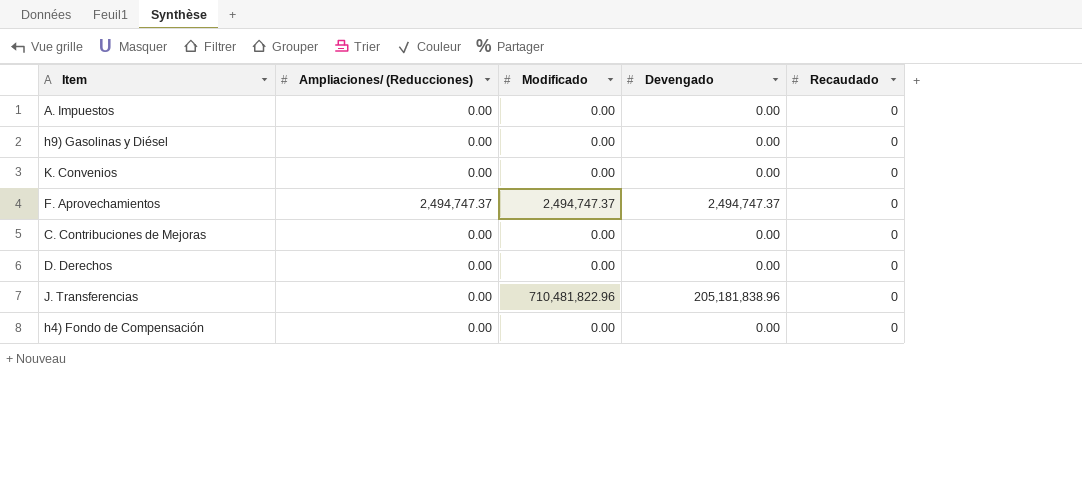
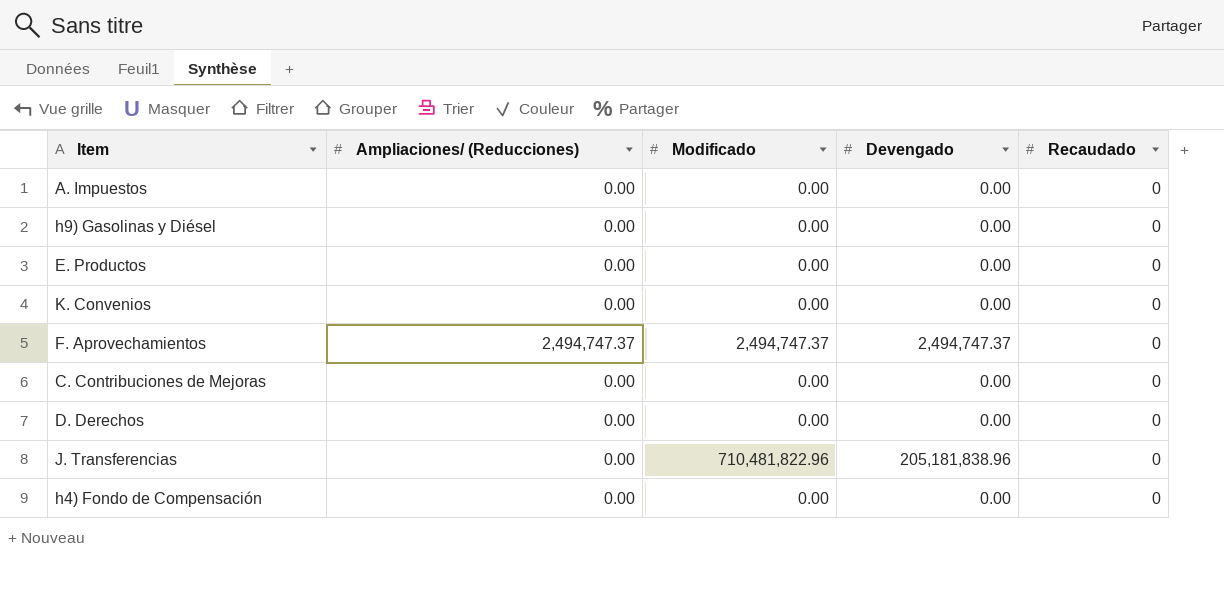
row E. Productos: none -> 0.00 | 0.00 | 0.00 | 0

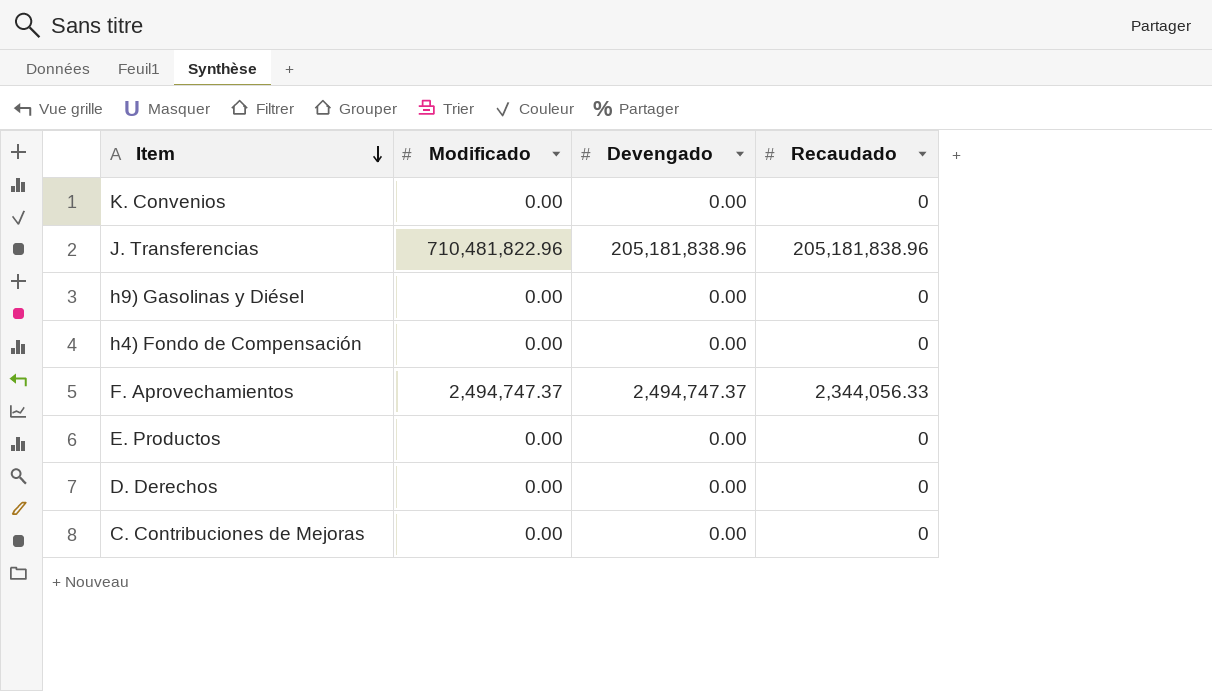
row order: none -> Item descending
column Ampliaciones/ (Reducciones) | position: 2 -> none
row A. Impuestos: 0.00 | 0.00 | 0.00 | 0 -> none
J. Transferencias | Recaudado: 0 -> 205,181,838.96
F. Aprovechamientos | Recaudado: 0 -> 2,344,056.33

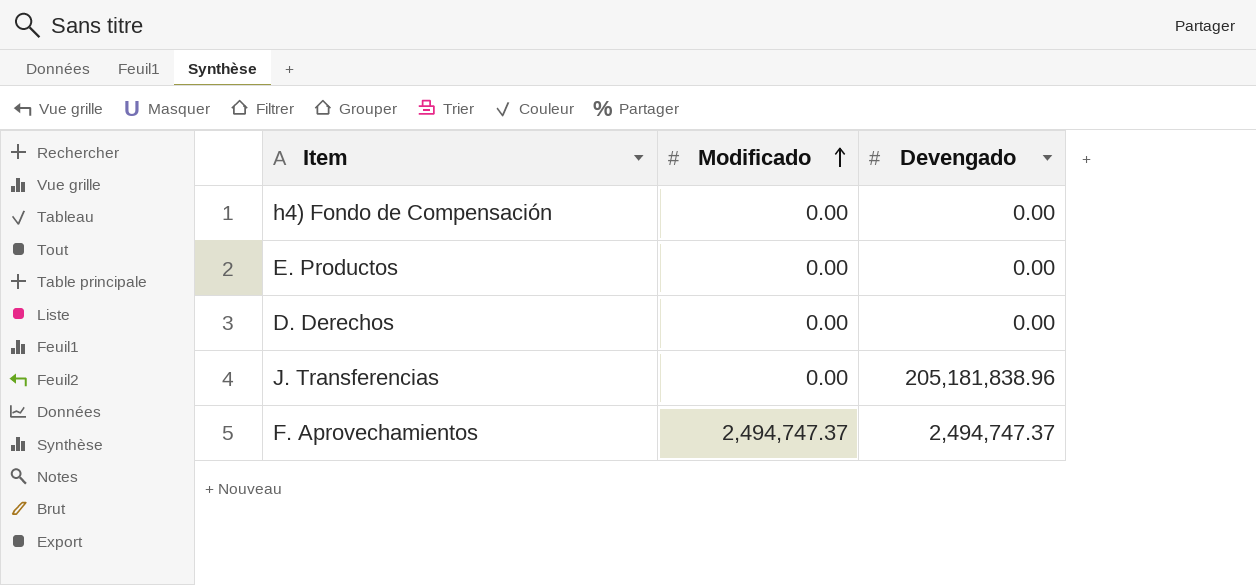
row order: Item descending -> Modificado ascending
column Recaudado | position: 4 -> none
row K. Convenios: 0.00 | 0.00 | 0 -> none
row h9) Gasolinas y Diésel: 0.00 | 0.00 | 0 -> none
row C. Contribuciones de Mejoras: 0.00 | 0.00 | 0 -> none
J. Transferencias | Modificado: 710,481,822.96 -> 0.00

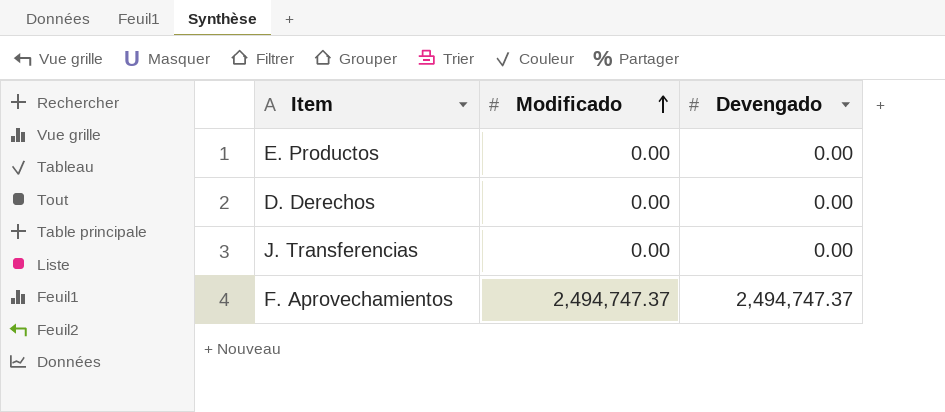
row h4) Fondo de Compensación: 0.00 | 0.00 -> none
J. Transferencias | Devengado: 205,181,838.96 -> 0.00

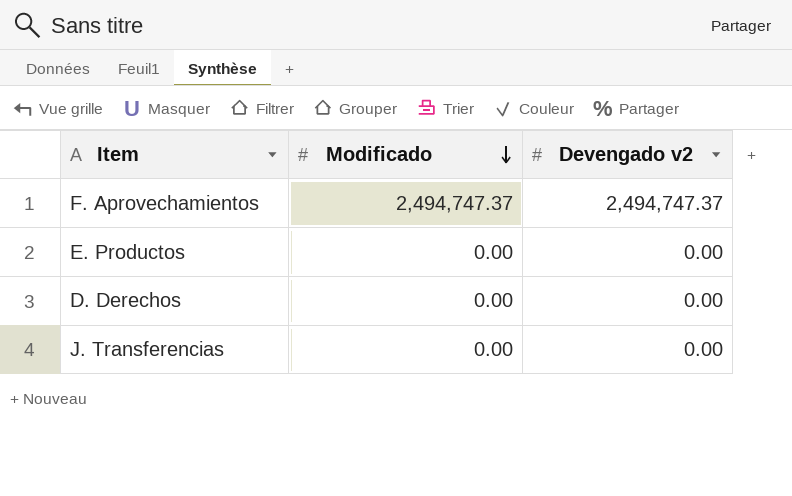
row order: Modificado ascending -> Modificado descending
column name: Devengado -> Devengado v2

